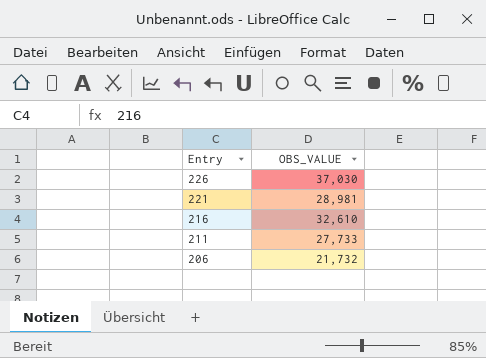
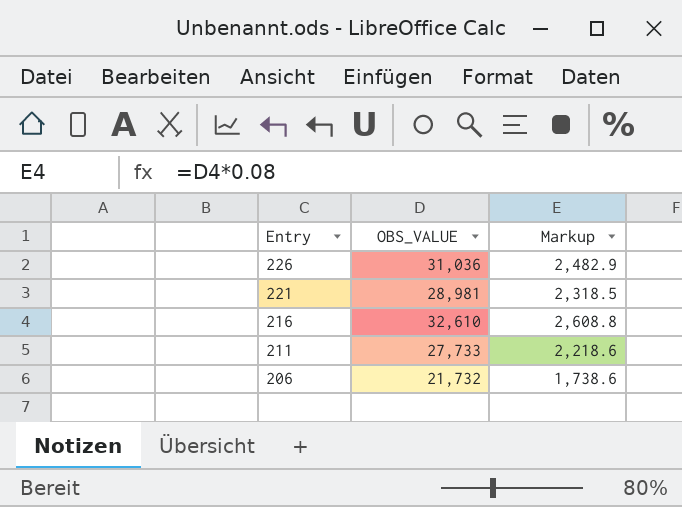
column Markup | formula: none -> [OBS_VALUE] * 0.08
226 | OBS_VALUE: 37,030 -> 31,036

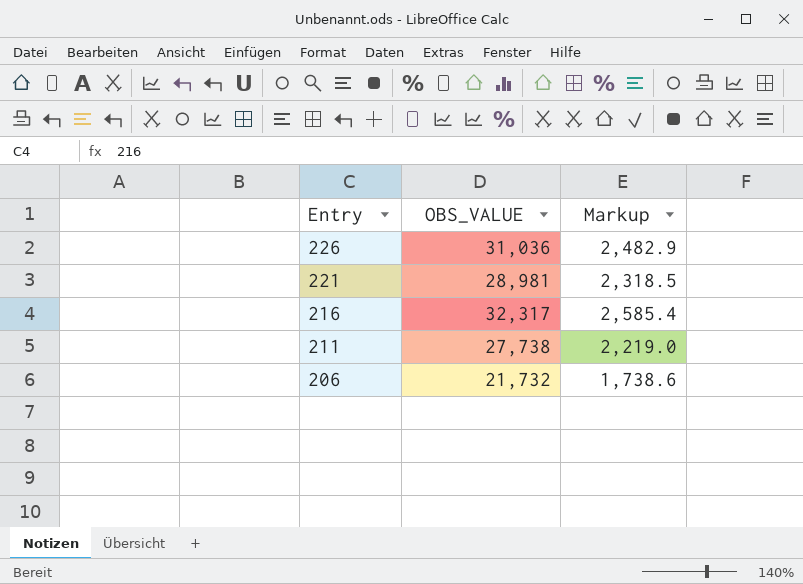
216 | OBS_VALUE: 32,610 -> 32,317
216 | Markup: 2,608.8 -> 2,585.4
211 | OBS_VALUE: 27,733 -> 27,738
211 | Markup: 2,218.6 -> 2,219.0

